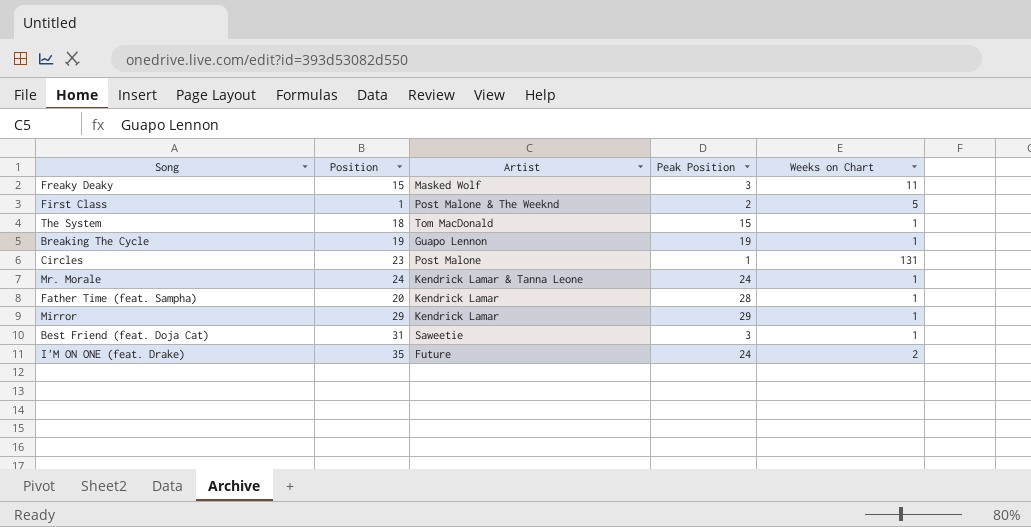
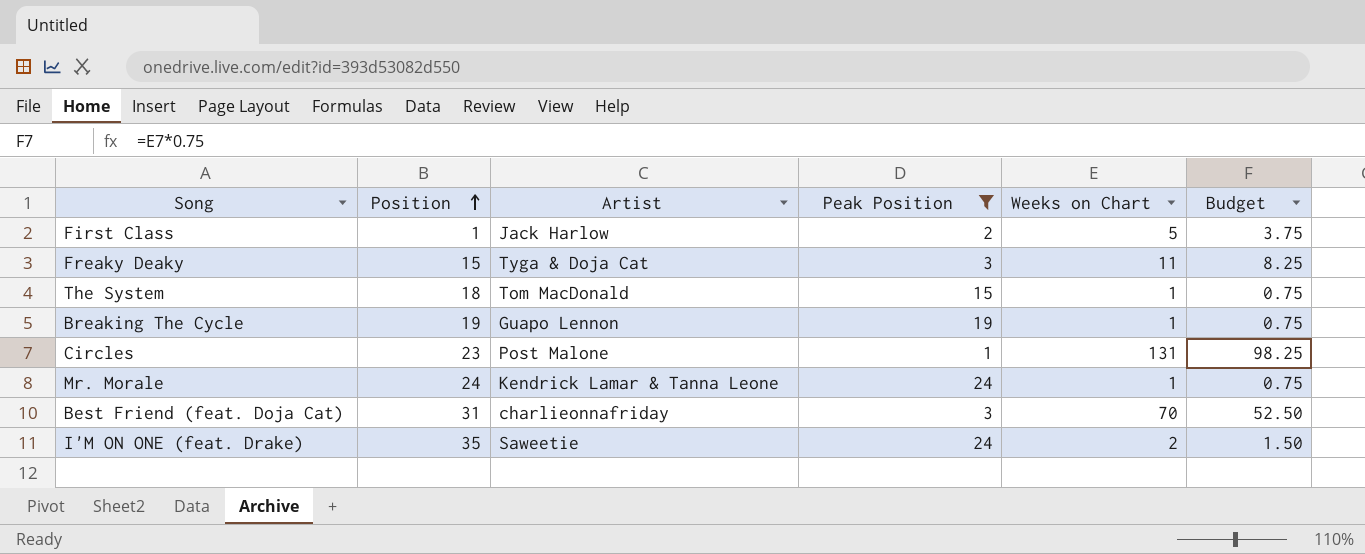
filter: none -> Peak Position <= 24
row order: none -> Position ascending
column Budget | formula: none -> [Weeks on Chart] * 0.75
First Class | Artist: Post Malone & The Weeknd -> Jack Harlow
Freaky Deaky | Artist: Masked Wolf -> Tyga & Doja Cat
Best Friend (feat. Doja Cat) | Artist: Saweetie -> charlieonnafriday
Best Friend (feat. Doja Cat) | Weeks on Chart: 1 -> 70
I'M ON ONE (feat. Drake) | Artist: Future -> Saweetie

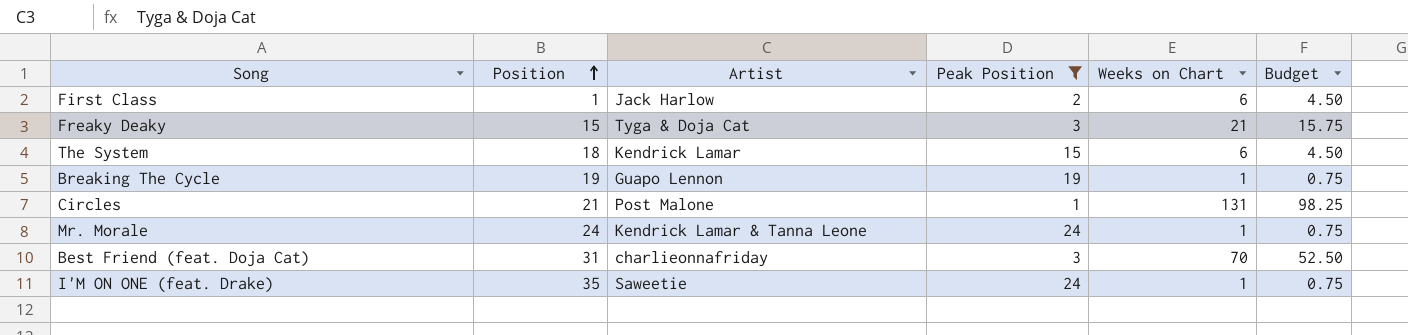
First Class | Weeks on Chart: 5 -> 6
First Class | Budget: 3.75 -> 4.50
Freaky Deaky | Weeks on Chart: 11 -> 21
Freaky Deaky | Budget: 8.25 -> 15.75
The System | Artist: Tom MacDonald -> Kendrick Lamar
The System | Weeks on Chart: 1 -> 6
The System | Budget: 0.75 -> 4.50
Circles | Position: 23 -> 21
I'M ON ONE (feat. Drake) | Weeks on Chart: 2 -> 1
I'M ON ONE (feat. Drake) | Budget: 1.50 -> 0.75

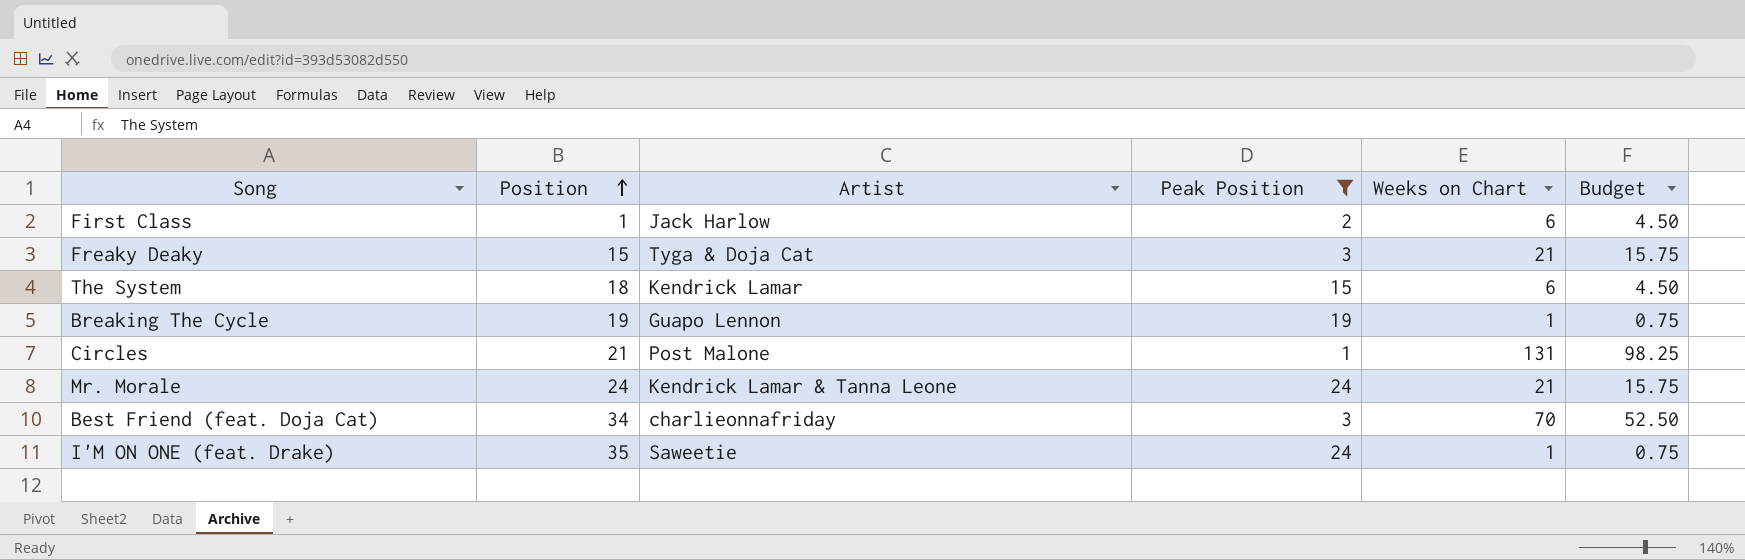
Mr. Morale | Weeks on Chart: 1 -> 21
Mr. Morale | Budget: 0.75 -> 15.75
Best Friend (feat. Doja Cat) | Position: 31 -> 34

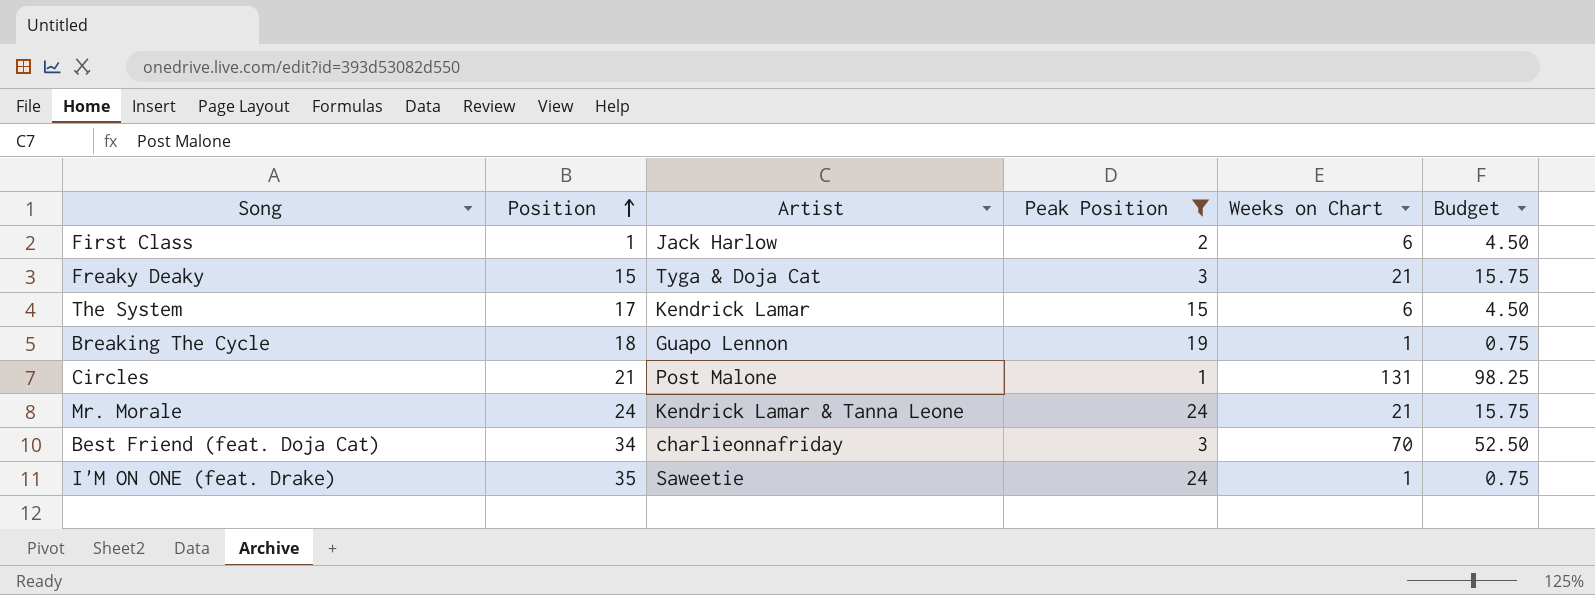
The System | Position: 18 -> 17
Breaking The Cycle | Position: 19 -> 18

